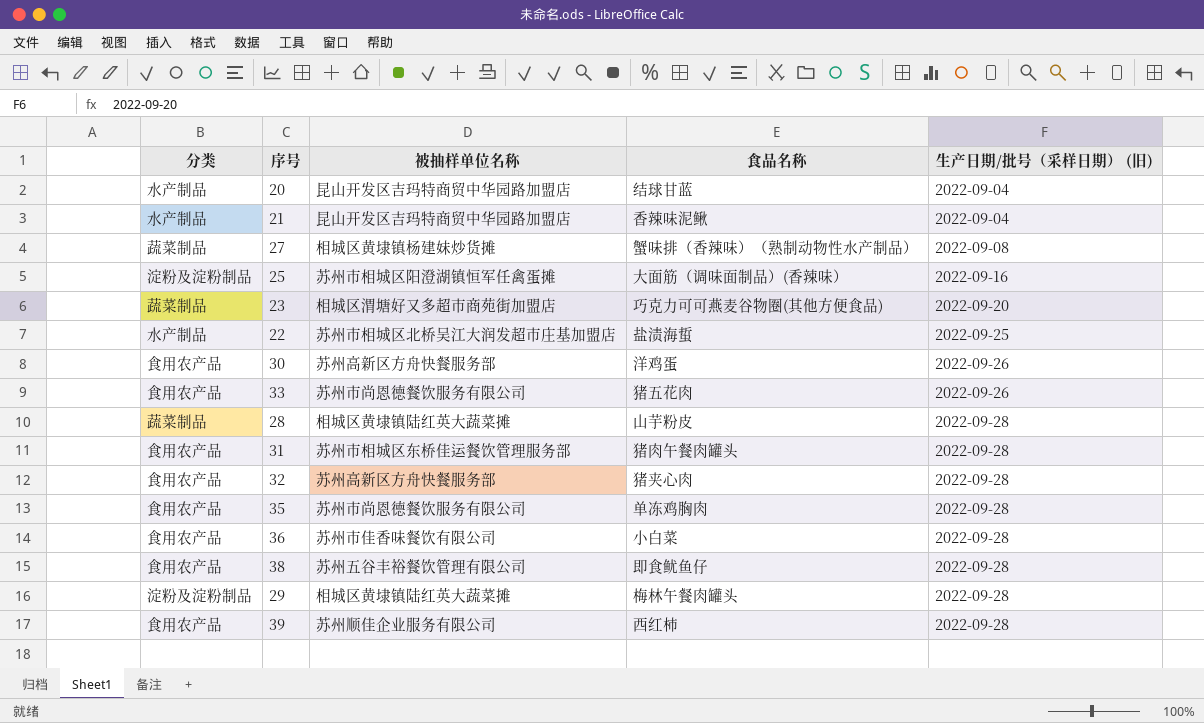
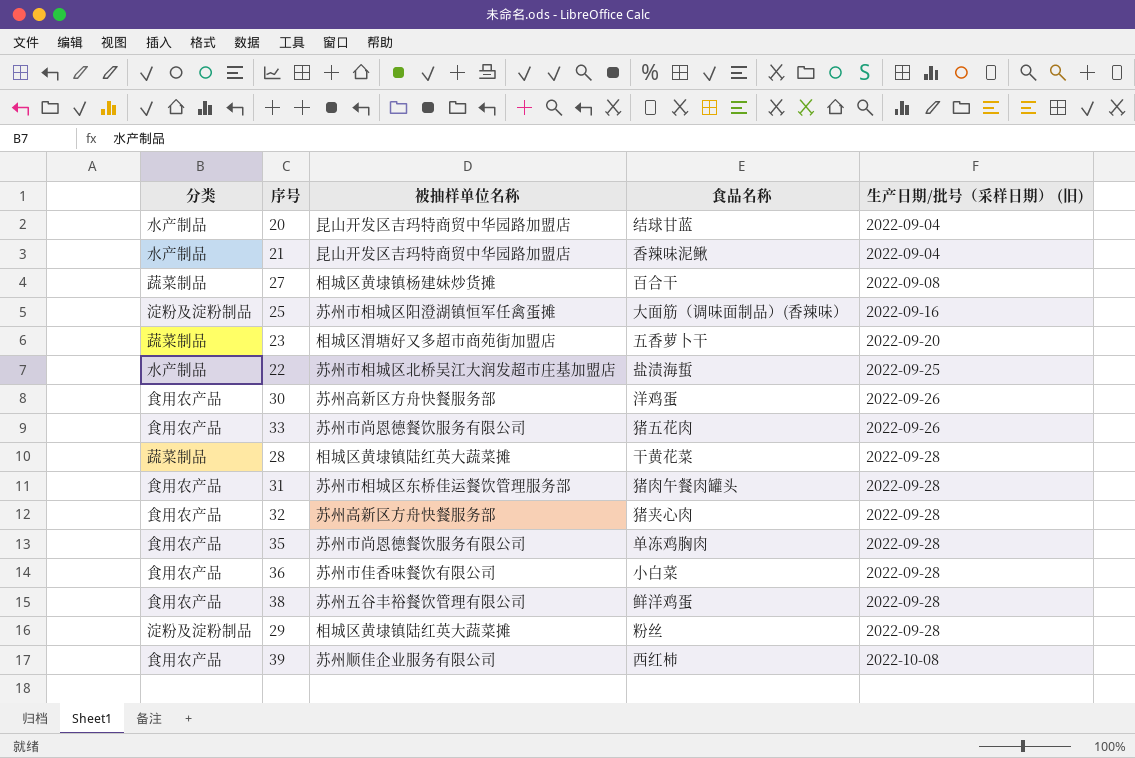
27 | 食品名称: 蟹味排（香辣味）（熟制动物性水产制品） -> 百合干
23 | 食品名称: 巧克力可可燕麦谷物圈(其他方便食品) -> 五香萝卜干
28 | 食品名称: 山芋粉皮 -> 干黄花菜
38 | 食品名称: 即食鱿鱼仔 -> 鲜洋鸡蛋
29 | 食品名称: 梅林午餐肉罐头 -> 粉丝
39 | 生产日期/批号（采样日期） (旧): 2022-09-28 -> 2022-10-08

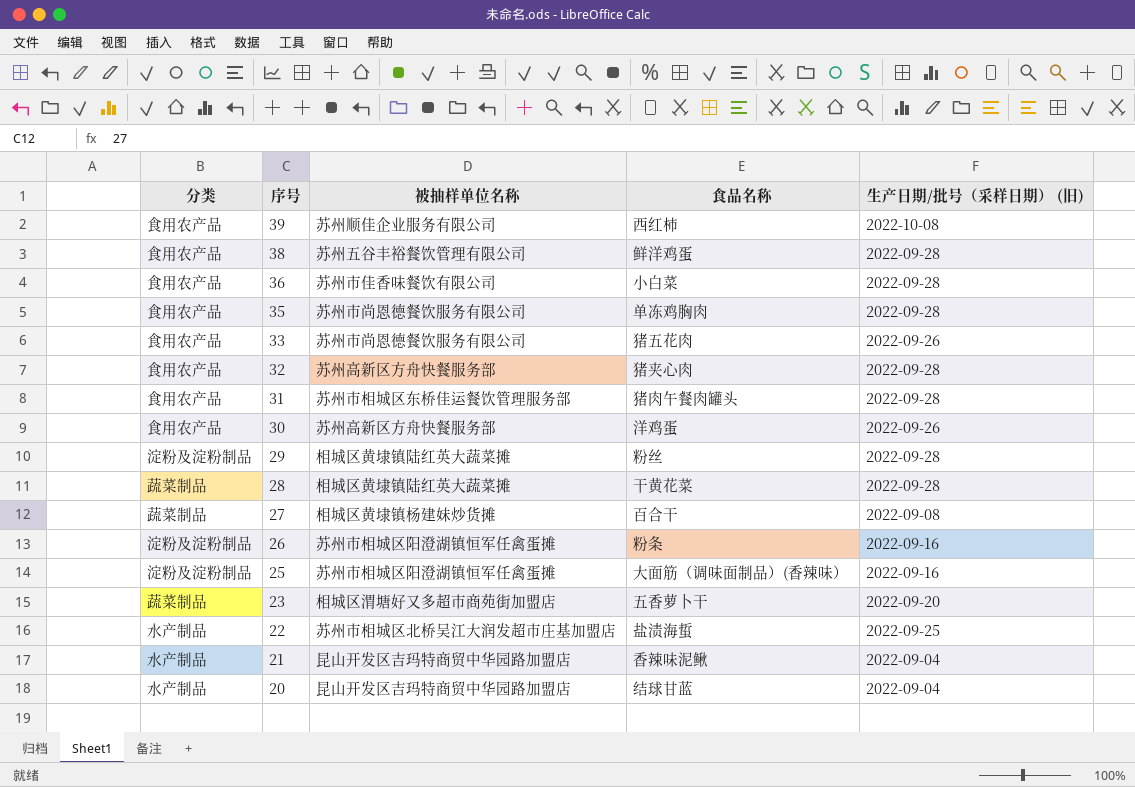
row order: 生产日期/批号（采样日期） (旧) ascending -> 序号 descending
row 26: none -> 淀粉及淀粉制品 | 苏州市相城区阳澄湖镇恒军任禽蛋摊 | 粉条 | 2022-09-16

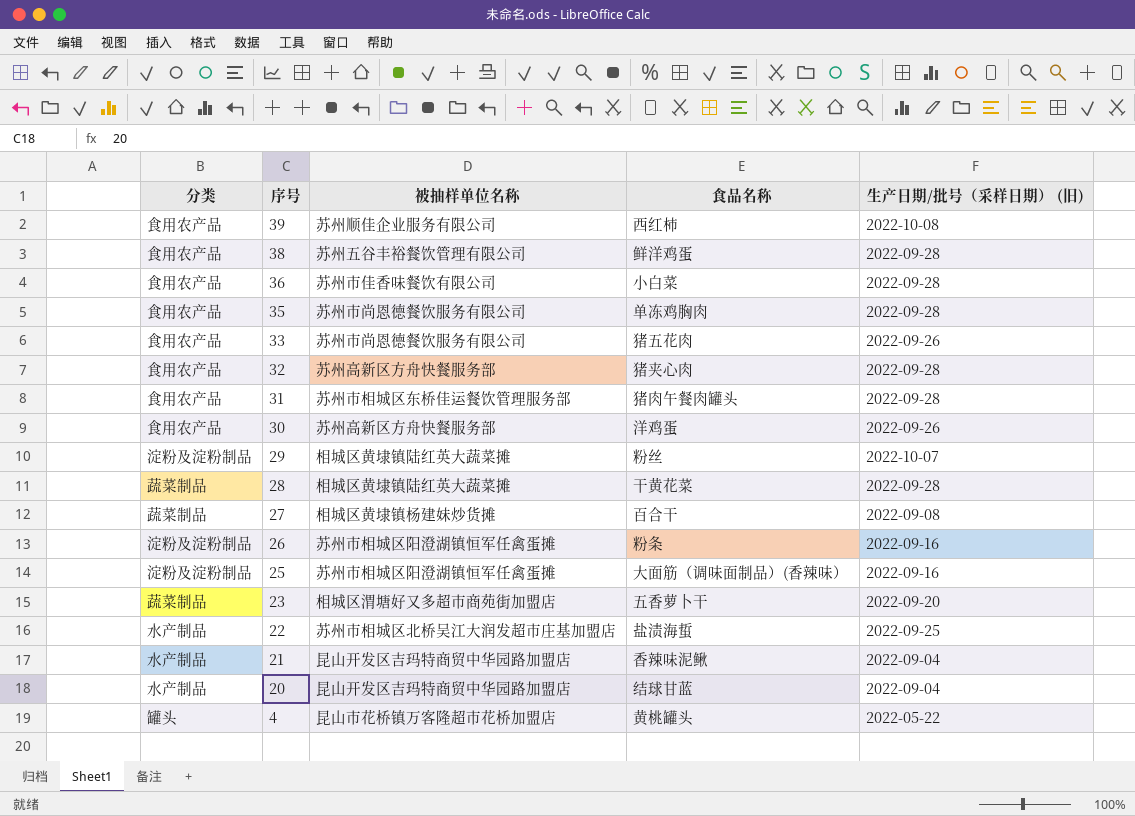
29 | 生产日期/批号（采样日期） (旧): 2022-09-28 -> 2022-10-07
row 4: none -> 罐头 | 昆山市花桥镇万客隆超市花桥加盟店 | 黄桃罐头 | 2022-05-22

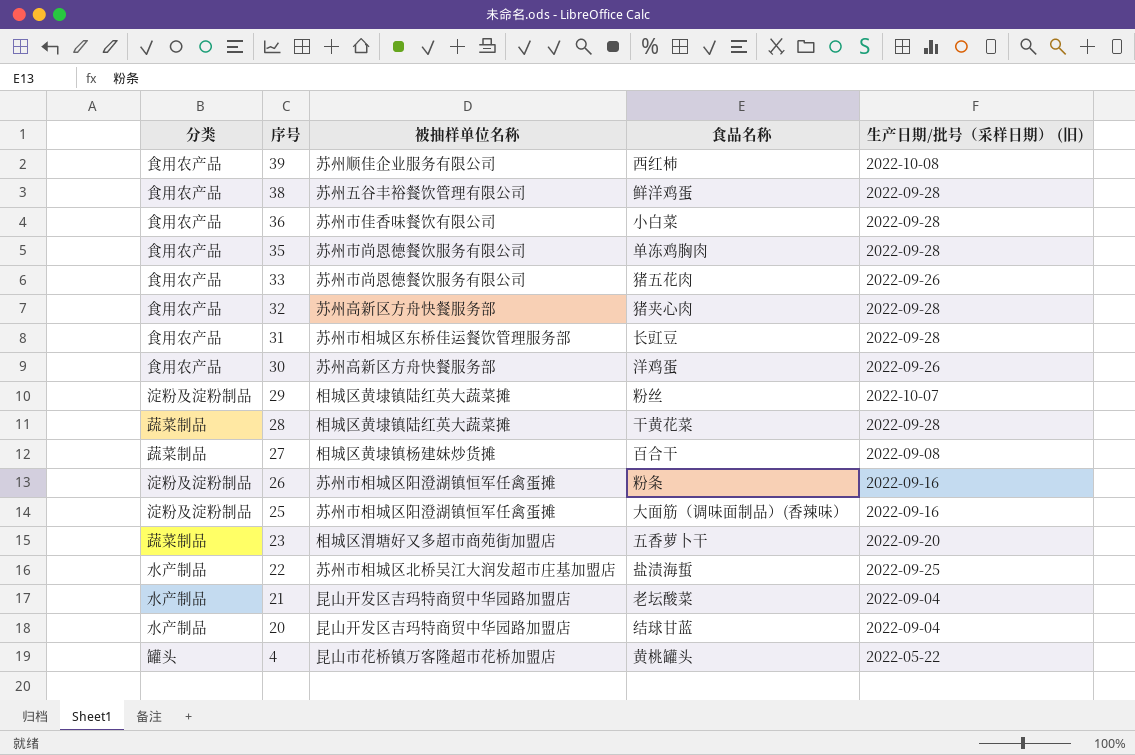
31 | 食品名称: 猪肉午餐肉罐头 -> 长豇豆
21 | 食品名称: 香辣味泥鳅 -> 老坛酸菜

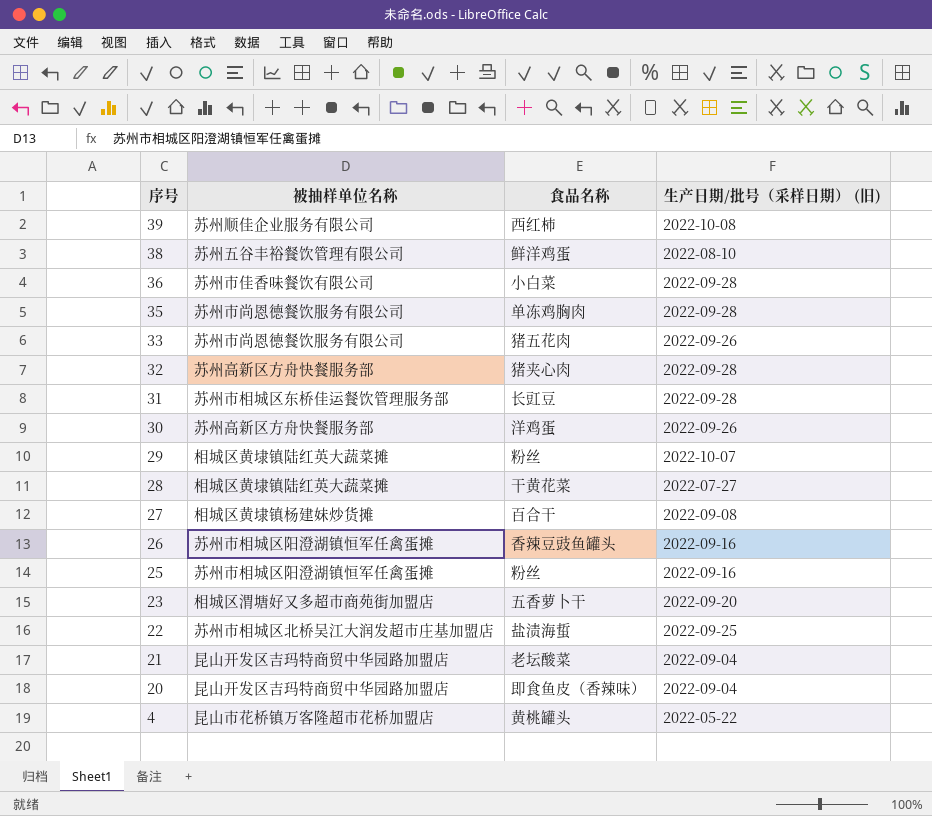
column 分类 | position: 1 -> none
38 | 生产日期/批号（采样日期） (旧): 2022-09-28 -> 2022-08-10
28 | 生产日期/批号（采样日期） (旧): 2022-09-28 -> 2022-07-27
26 | 食品名称: 粉条 -> 香辣豆豉鱼罐头
25 | 食品名称: 大面筋（调味面制品）(香辣味） -> 粉丝
20 | 食品名称: 结球甘蓝 -> 即食鱼皮（香辣味）

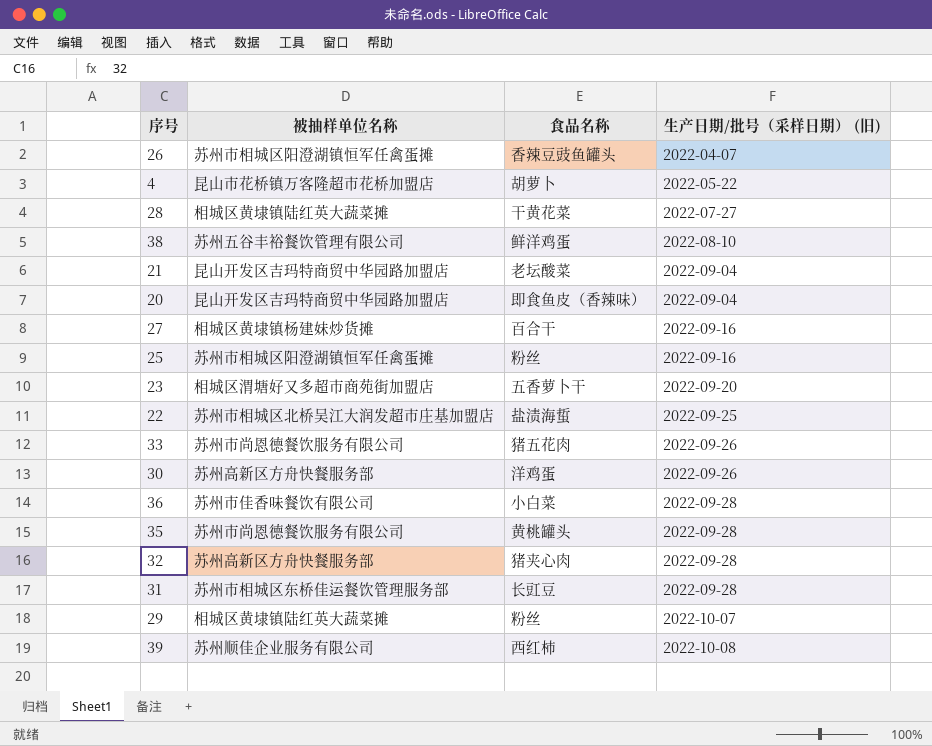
row order: 序号 descending -> 生产日期/批号（采样日期） (旧) ascending
26 | 生产日期/批号（采样日期） (旧): 2022-09-16 -> 2022-04-07
4 | 食品名称: 黄桃罐头 -> 胡萝卜
27 | 生产日期/批号（采样日期） (旧): 2022-09-08 -> 2022-09-16
35 | 食品名称: 单冻鸡胸肉 -> 黄桃罐头

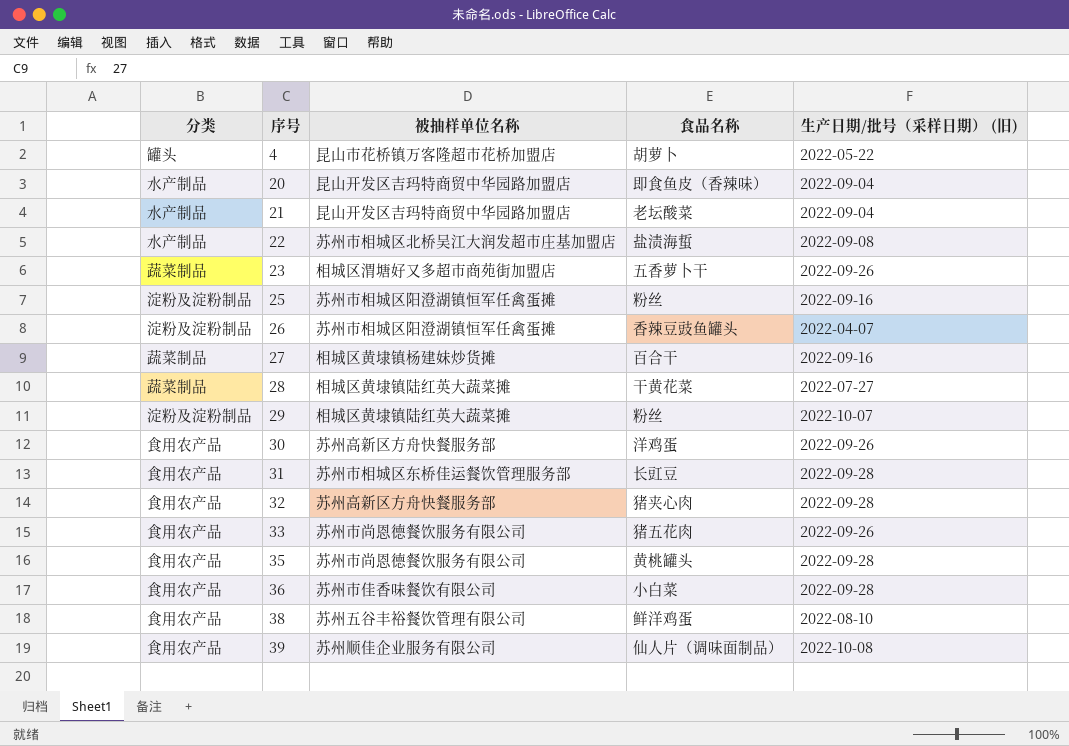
row order: 生产日期/批号（采样日期） (旧) ascending -> 序号 ascending
column 分类 | position: none -> 1
22 | 生产日期/批号（采样日期） (旧): 2022-09-25 -> 2022-09-08
23 | 生产日期/批号（采样日期） (旧): 2022-09-20 -> 2022-09-26
39 | 食品名称: 西红柿 -> 仙人片（调味面制品）

